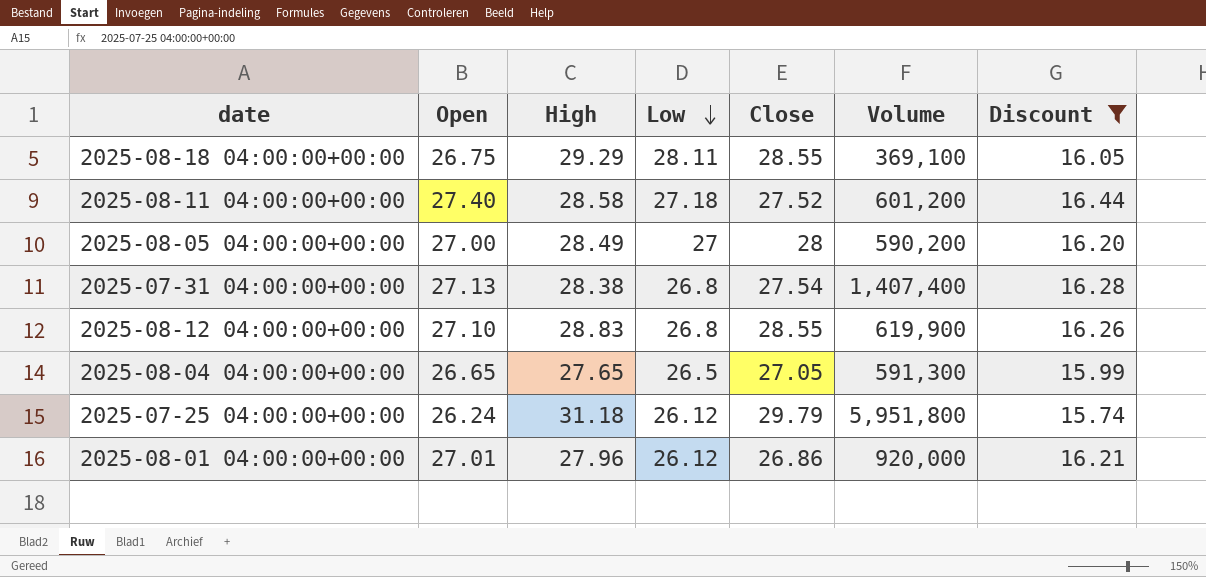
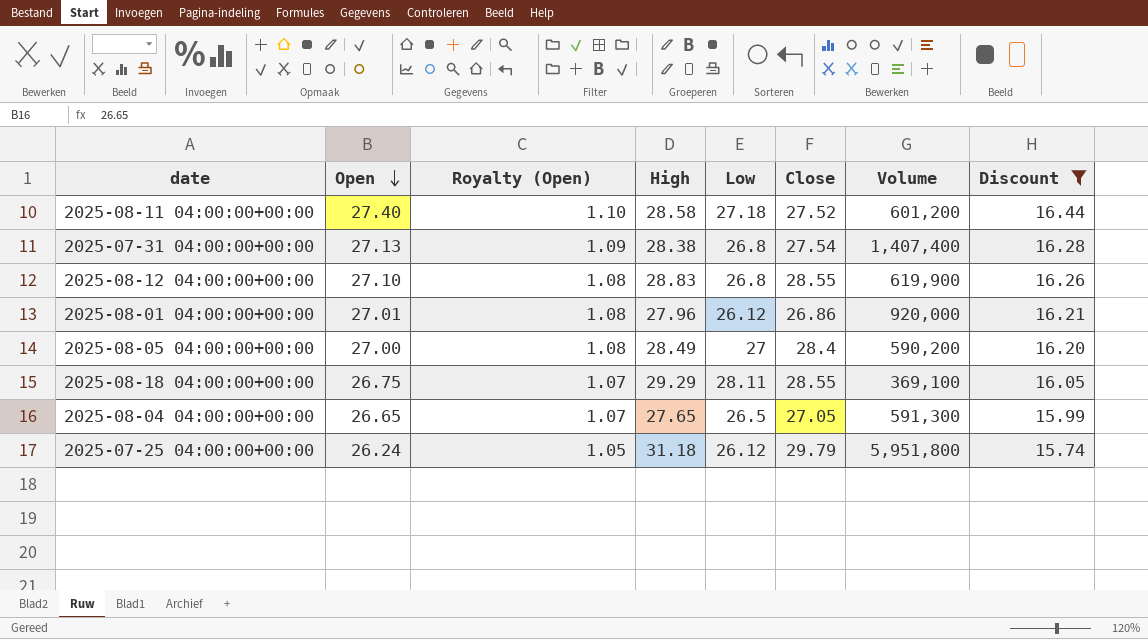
row order: Low descending -> Open descending
column Royalty (Open) | formula: none -> [Open] * 0.04
2025-08-05 04:00:00+00:00 | Close: 28 -> 28.4

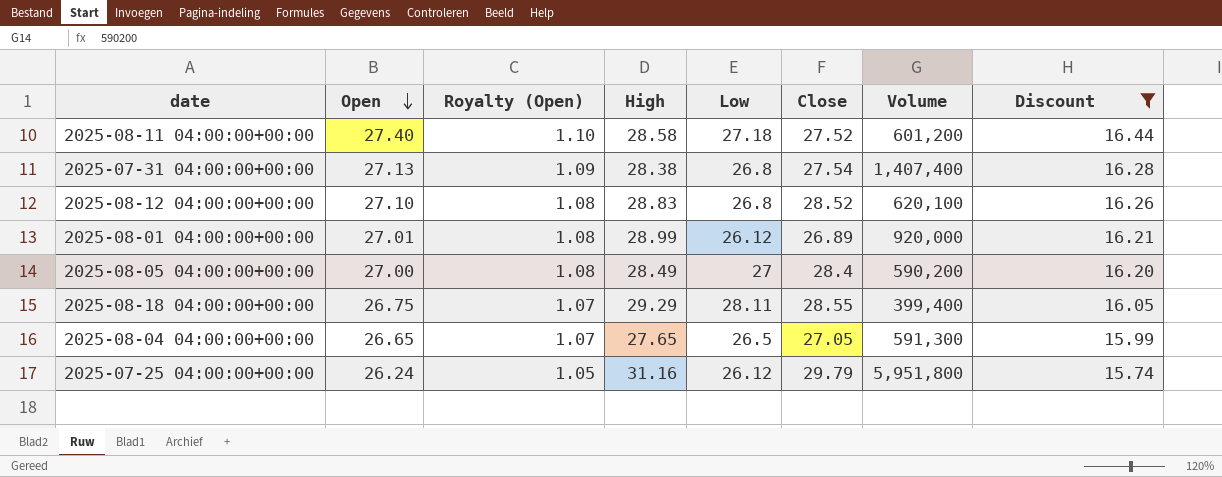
2025-08-12 04:00:00+00:00 | Close: 28.55 -> 28.52
2025-08-12 04:00:00+00:00 | Volume: 619,900 -> 620,100
2025-08-01 04:00:00+00:00 | High: 27.96 -> 28.99
2025-08-01 04:00:00+00:00 | Close: 26.86 -> 26.89
2025-08-18 04:00:00+00:00 | Volume: 369,100 -> 399,400
2025-07-25 04:00:00+00:00 | High: 31.18 -> 31.16

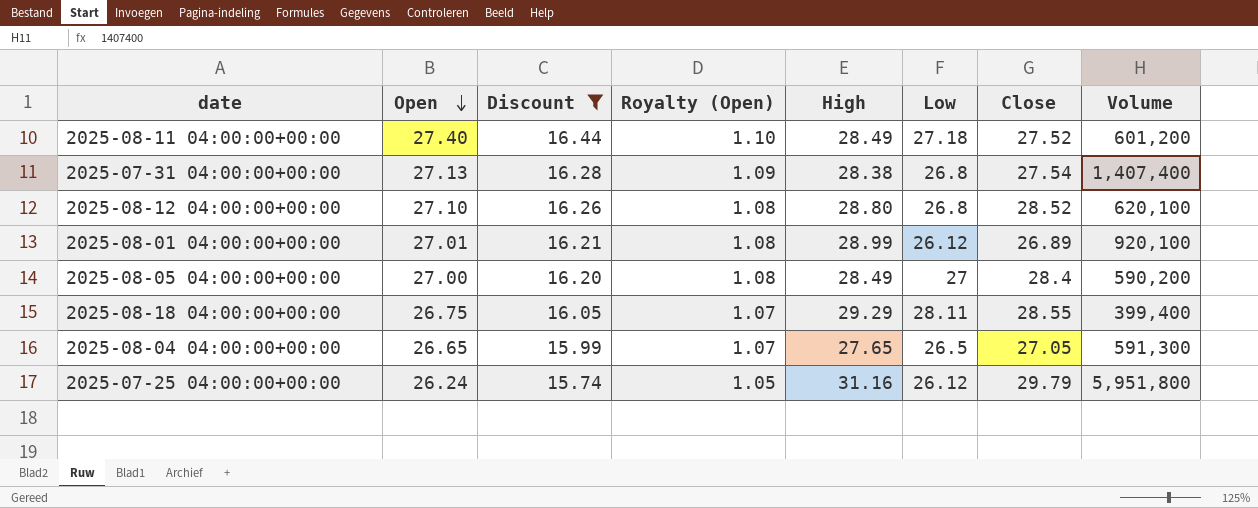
column Discount | position: 8 -> 3
2025-08-11 04:00:00+00:00 | High: 28.58 -> 28.49
2025-08-12 04:00:00+00:00 | High: 28.83 -> 28.80
2025-08-01 04:00:00+00:00 | Volume: 920,000 -> 920,100

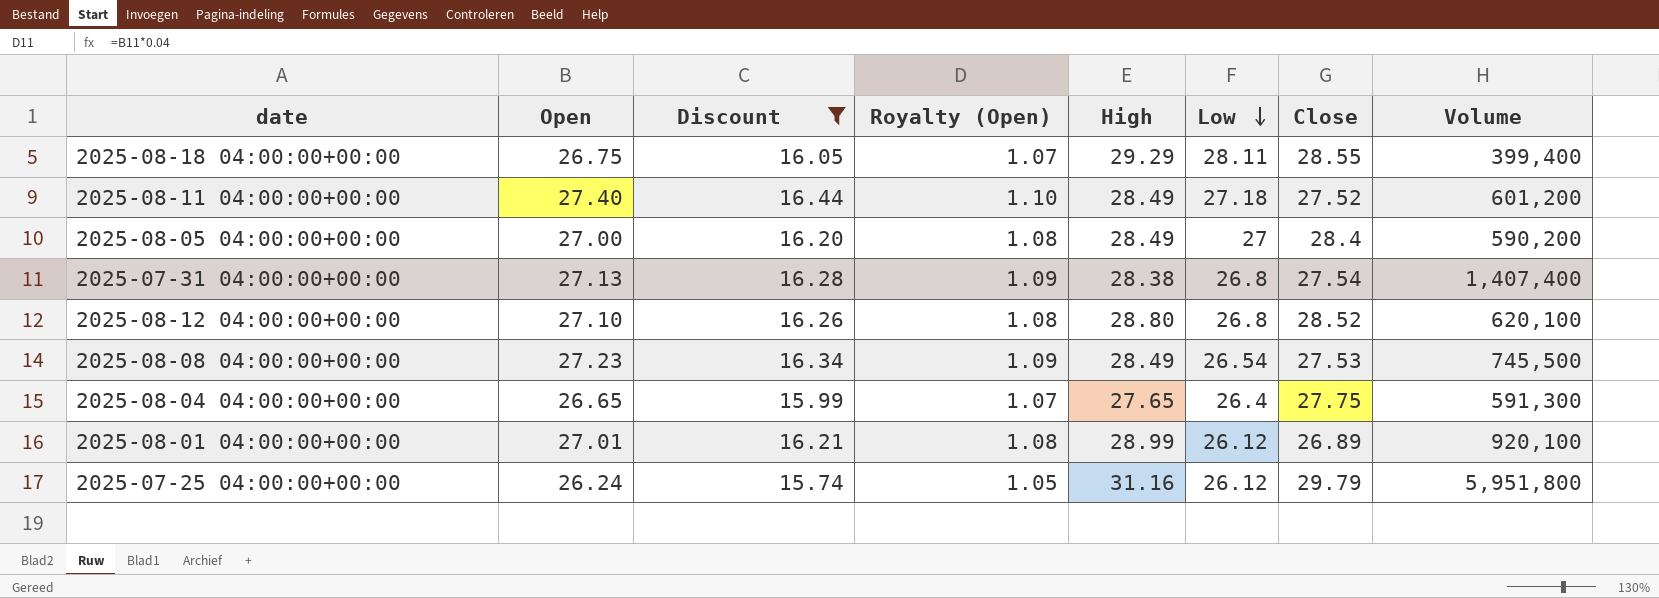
row order: Open descending -> Low descending
row 2025-08-08 04:00:00+00:00: none -> 27.23 | 16.34 | 1.09 | 28.49 | 26.54 | 27.53 | 745,500
2025-08-04 04:00:00+00:00 | Low: 26.5 -> 26.4
2025-08-04 04:00:00+00:00 | Close: 27.05 -> 27.75

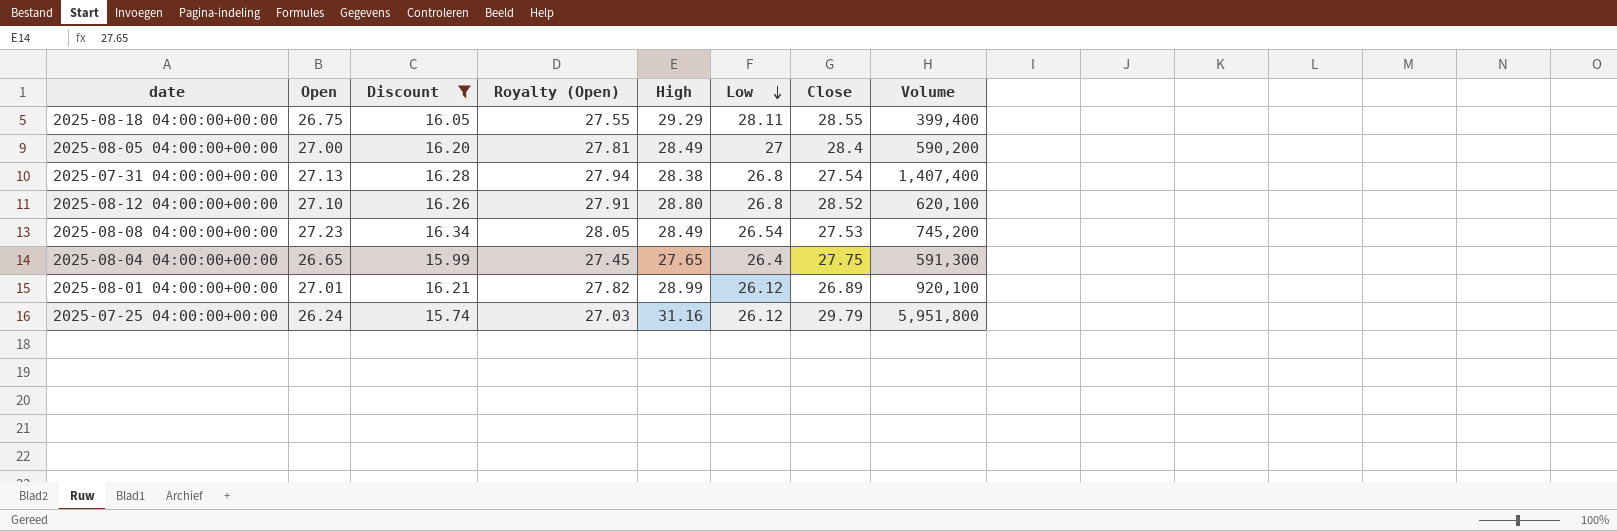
column Royalty (Open) | formula: [Open] * 0.04 -> [Open] * 1.03
row 2025-08-11 04:00:00+00:00: 27.40 | 16.44 | 1.10 | 28.49 | 27.18 | 27.52 | 601,200 -> none
2025-08-08 04:00:00+00:00 | Volume: 745,500 -> 745,200

